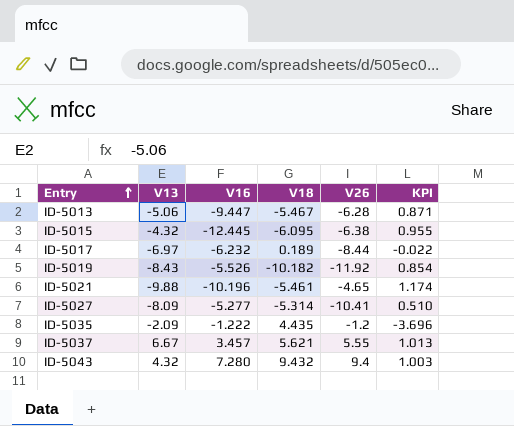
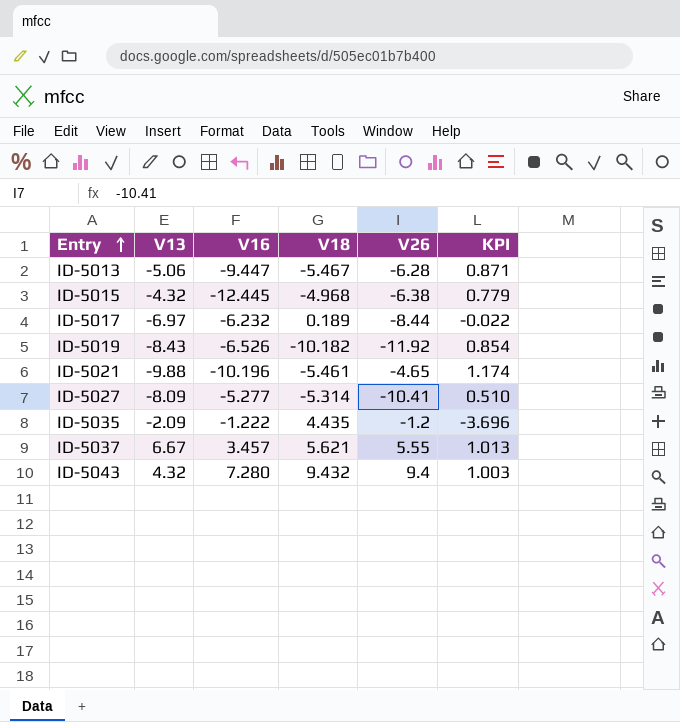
ID-5015 | V18: -6.095 -> -4.968
ID-5015 | KPI: 0.955 -> 0.779
ID-5019 | V16: -5.526 -> -6.526

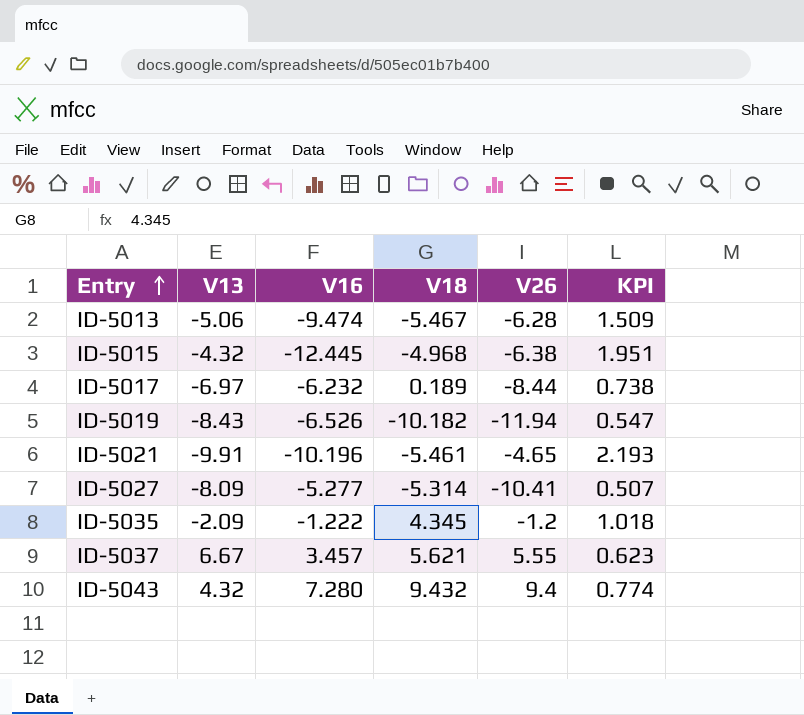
column KPI | formula: [V18] / [V26] -> [V16] / [V26]
ID-5013 | V16: -9.447 -> -9.474
ID-5019 | V26: -11.92 -> -11.94
ID-5021 | V13: -9.88 -> -9.91
ID-5035 | V18: 4.435 -> 4.345

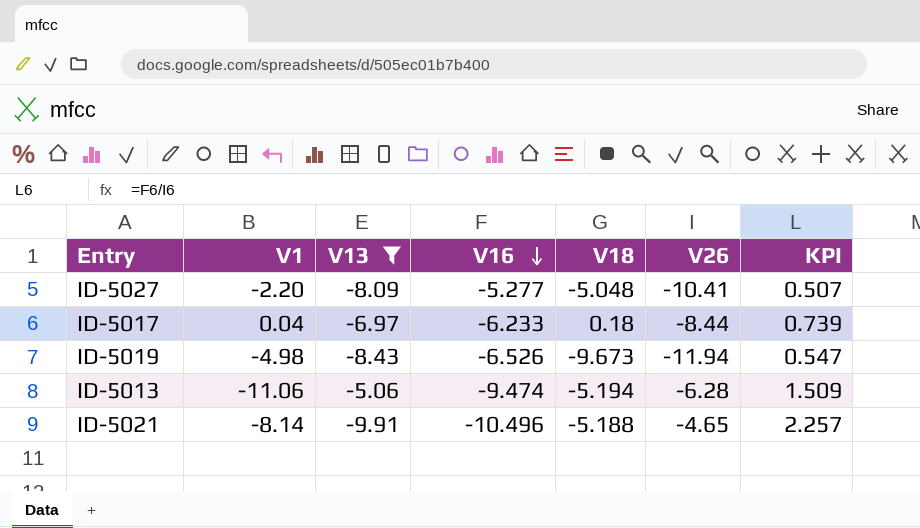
filter: none -> V13 <= -5.06
row order: Entry ascending -> V16 descending
column V1 | position: none -> 2
ID-5027 | V18: -5.314 -> -5.048
ID-5017 | V16: -6.232 -> -6.233
ID-5017 | V18: 0.189 -> 0.18
ID-5017 | KPI: 0.738 -> 0.739
ID-5019 | V18: -10.182 -> -9.673
ID-5013 | V18: -5.467 -> -5.194
ID-5021 | V16: -10.196 -> -10.496
ID-5021 | V18: -5.461 -> -5.188
ID-5021 | KPI: 2.193 -> 2.257

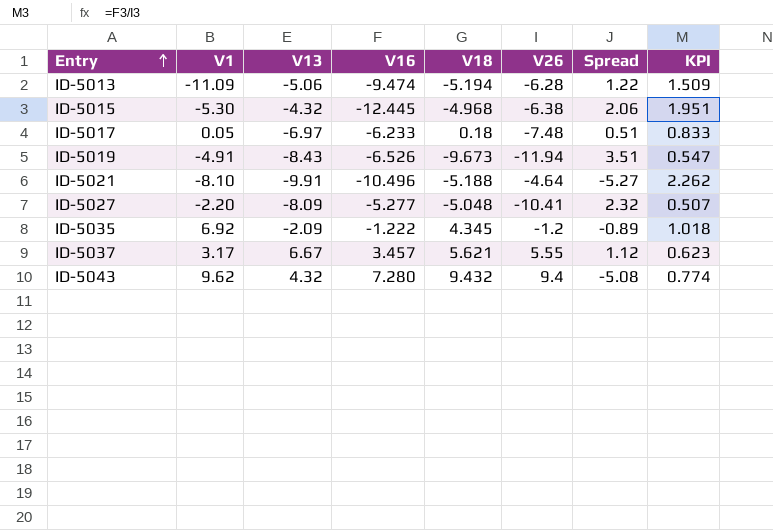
filter: V13 <= -5.06 -> none
row order: V16 descending -> Entry ascending
column Spread | formula: none -> [V13] - [V26]
ID-5013 | V1: -11.06 -> -11.09
ID-5017 | V1: 0.04 -> 0.05
ID-5017 | V26: -8.44 -> -7.48
ID-5017 | KPI: 0.739 -> 0.833
ID-5019 | V1: -4.98 -> -4.91
ID-5021 | V1: -8.14 -> -8.10
ID-5021 | V26: -4.65 -> -4.64
ID-5021 | KPI: 2.257 -> 2.262

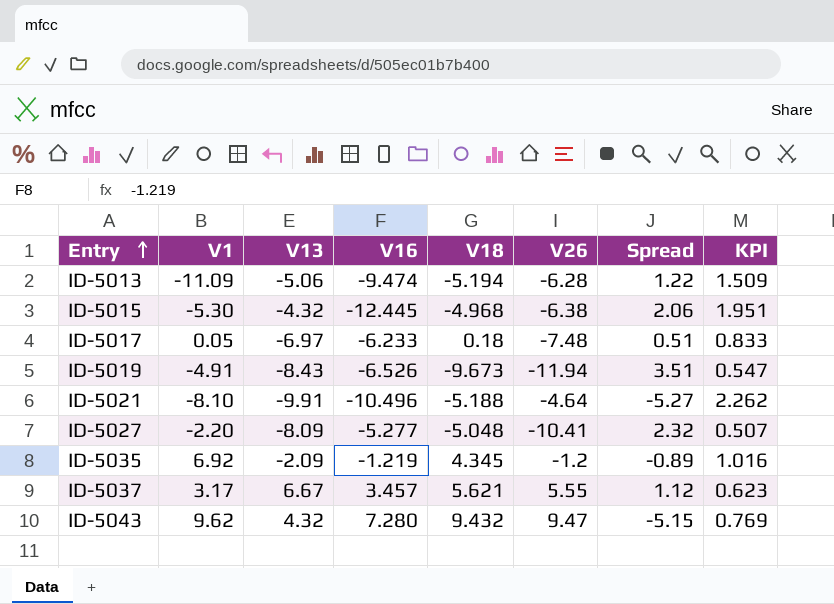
ID-5035 | V16: -1.222 -> -1.219
ID-5035 | KPI: 1.018 -> 1.016
ID-5043 | V26: 9.4 -> 9.47
ID-5043 | Spread: -5.08 -> -5.15
ID-5043 | KPI: 0.774 -> 0.769

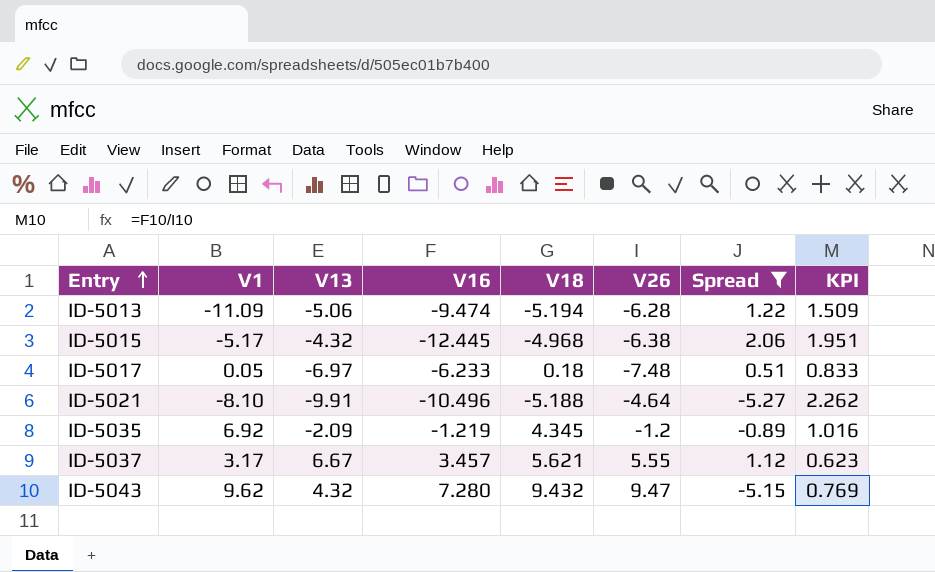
filter: none -> Spread <= 2.06
ID-5015 | V1: -5.30 -> -5.17

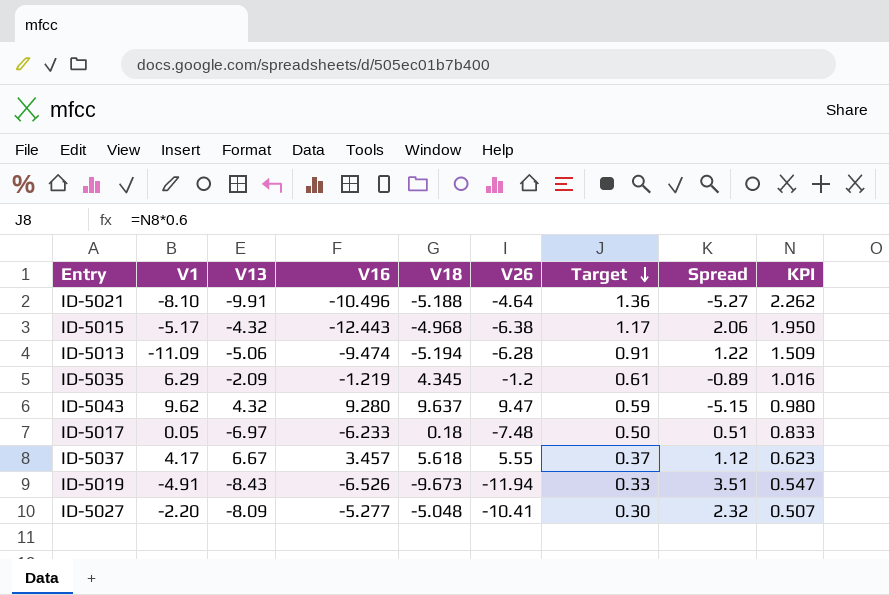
filter: Spread <= 2.06 -> none
row order: Entry ascending -> Target descending
column Target | formula: none -> [KPI] * 0.6
ID-5015 | V16: -12.445 -> -12.443
ID-5015 | KPI: 1.951 -> 1.950
ID-5035 | V1: 6.92 -> 6.29
ID-5043 | V16: 7.280 -> 9.280
ID-5043 | V18: 9.432 -> 9.637
ID-5043 | KPI: 0.769 -> 0.980
ID-5037 | V1: 3.17 -> 4.17
ID-5037 | V18: 5.621 -> 5.618

